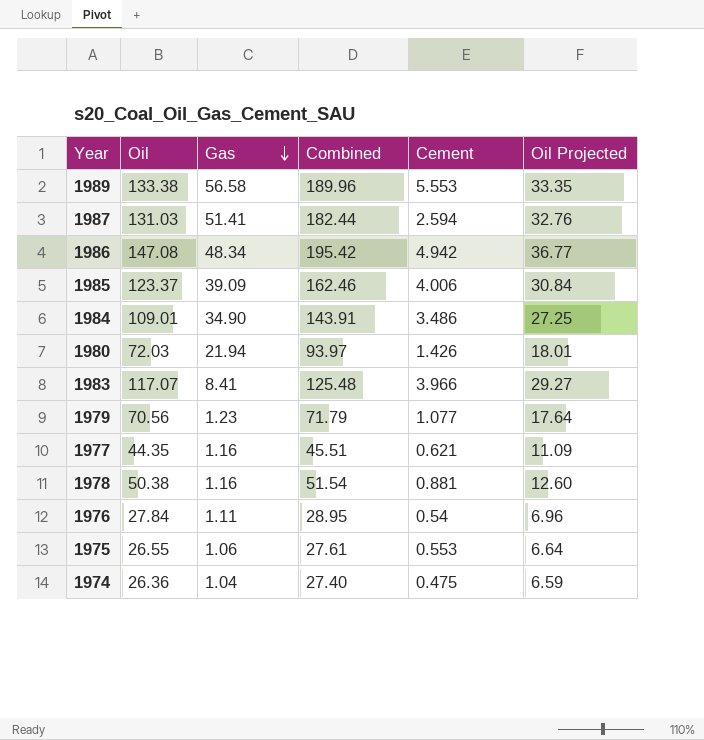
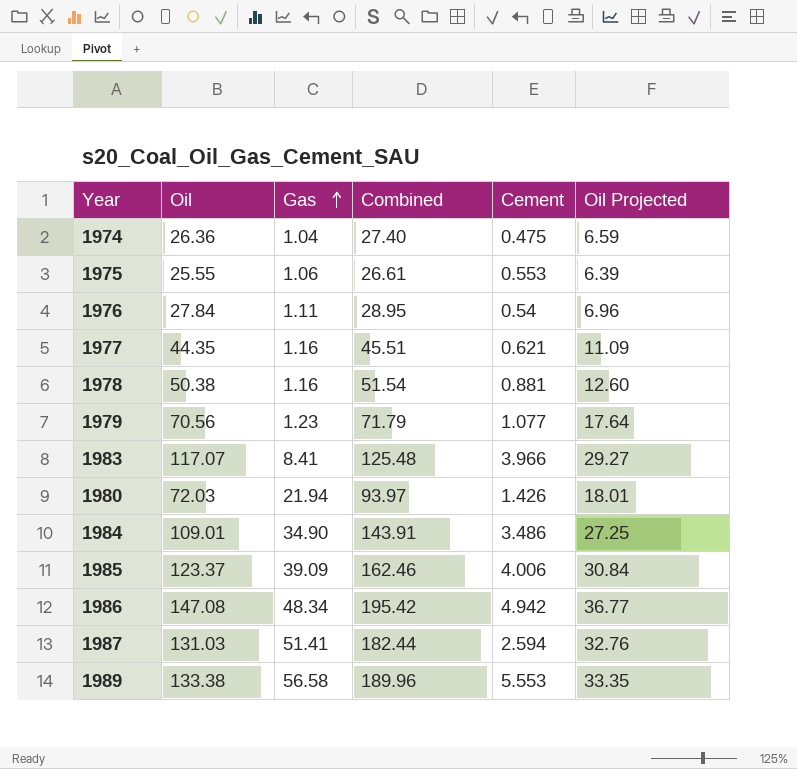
row order: Gas descending -> Gas ascending
1975 | Oil: 26.55 -> 25.55
1975 | Combined: 27.61 -> 26.61
1975 | Oil Projected: 6.64 -> 6.39

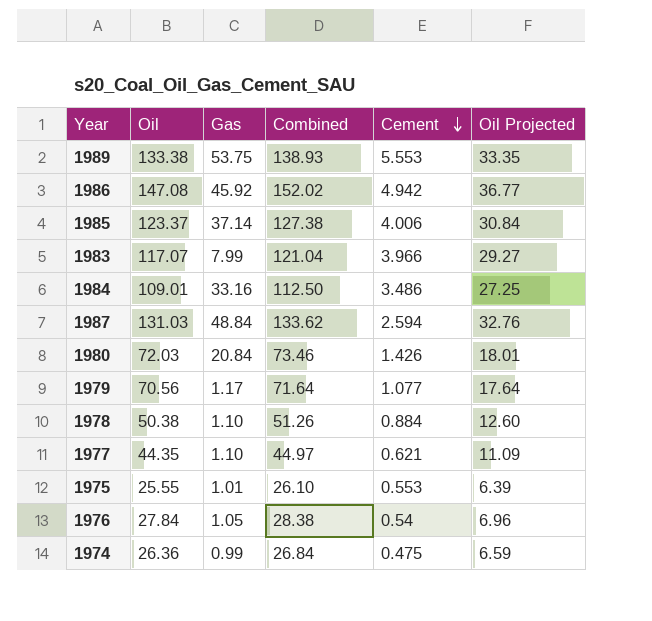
row order: Gas ascending -> Cement descending
column Combined | formula: [Oil] + [Gas] -> [Oil] + [Cement]
1989 | Gas: 56.58 -> 53.75
1986 | Gas: 48.34 -> 45.92
1985 | Gas: 39.09 -> 37.14
1983 | Gas: 8.41 -> 7.99
1984 | Gas: 34.90 -> 33.16
1987 | Gas: 51.41 -> 48.84
1980 | Gas: 21.94 -> 20.84
1979 | Gas: 1.23 -> 1.17
1978 | Gas: 1.16 -> 1.10
1978 | Cement: 0.881 -> 0.884
1977 | Gas: 1.16 -> 1.10
1975 | Gas: 1.06 -> 1.01
1976 | Gas: 1.11 -> 1.05
1974 | Gas: 1.04 -> 0.99

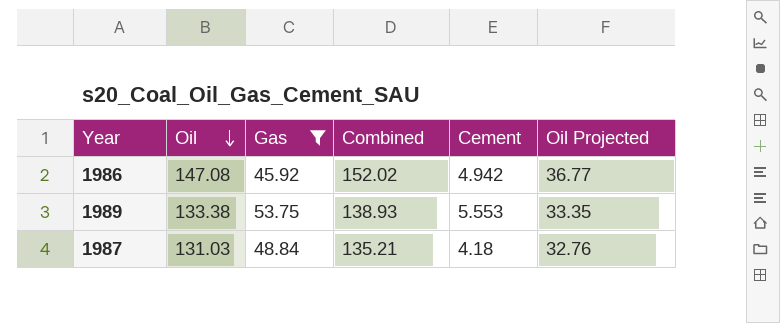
filter: none -> Gas >= 45.92
row order: Cement descending -> Oil descending
1987 | Combined: 133.62 -> 135.21
1987 | Cement: 2.594 -> 4.18

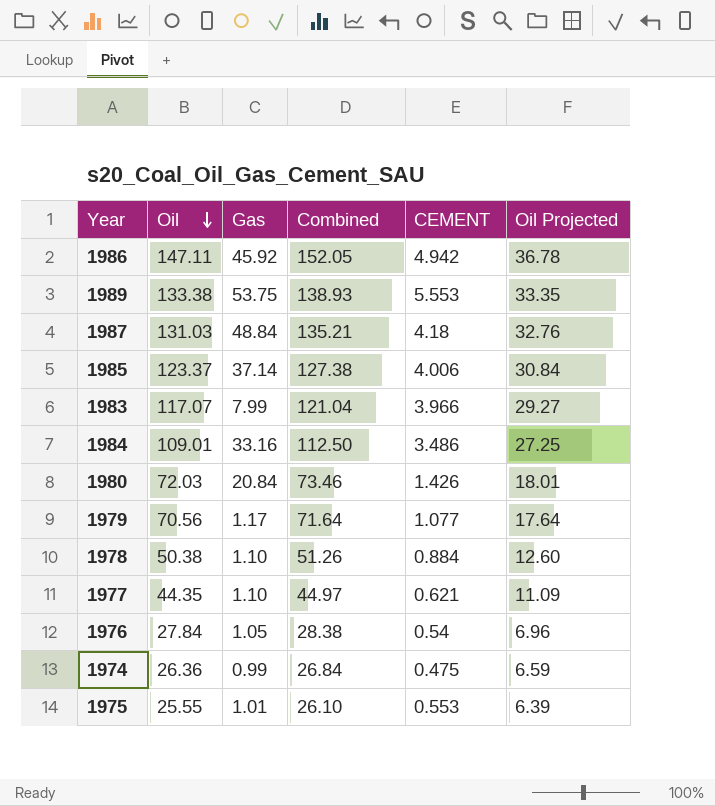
filter: Gas >= 45.92 -> none
column name: Cement -> CEMENT
1986 | Oil: 147.08 -> 147.11
1986 | Combined: 152.02 -> 152.05
1986 | Oil Projected: 36.77 -> 36.78

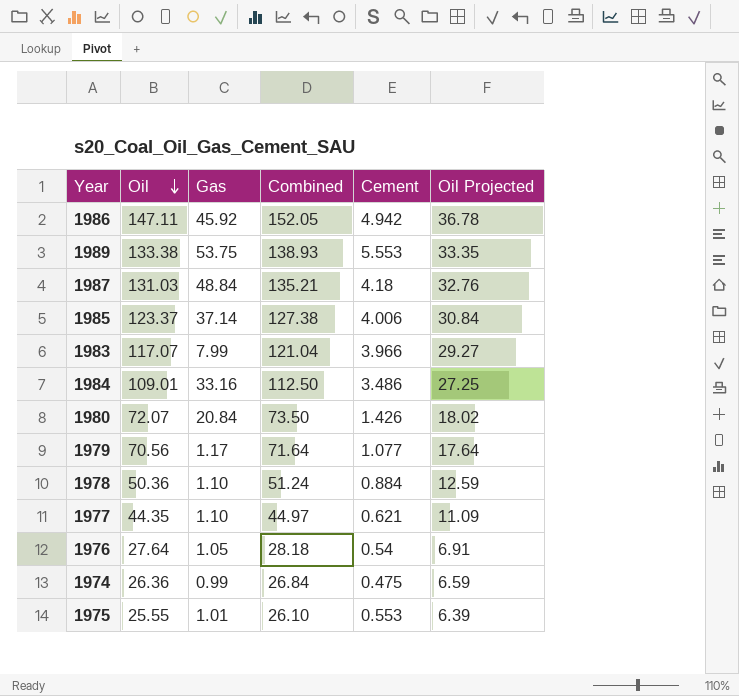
column name: CEMENT -> Cement
1980 | Oil: 72.03 -> 72.07
1980 | Combined: 73.46 -> 73.50
1980 | Oil Projected: 18.01 -> 18.02
1978 | Oil: 50.38 -> 50.36
1978 | Combined: 51.26 -> 51.24
1978 | Oil Projected: 12.60 -> 12.59
1976 | Oil: 27.84 -> 27.64
1976 | Combined: 28.38 -> 28.18
1976 | Oil Projected: 6.96 -> 6.91

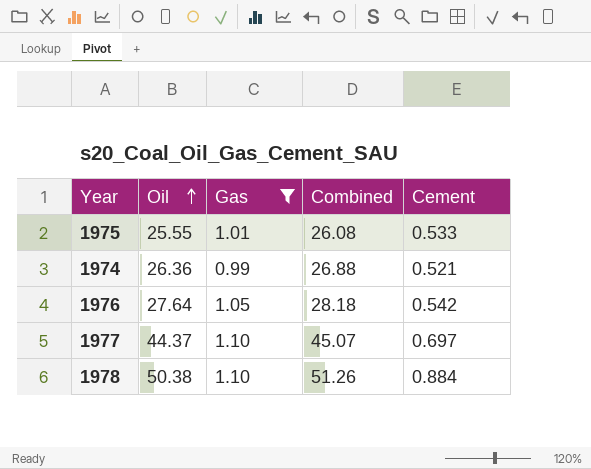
filter: none -> Gas <= 1.10
row order: Oil descending -> Oil ascending
column Oil Projected | formula: [Oil] * 0.25 -> none
1975 | Combined: 26.10 -> 26.08
1975 | Cement: 0.553 -> 0.533
1974 | Combined: 26.84 -> 26.88
1974 | Cement: 0.475 -> 0.521
1976 | Cement: 0.54 -> 0.542
1977 | Oil: 44.35 -> 44.37
1977 | Combined: 44.97 -> 45.07
1977 | Cement: 0.621 -> 0.697
1978 | Oil: 50.36 -> 50.38
1978 | Combined: 51.24 -> 51.26

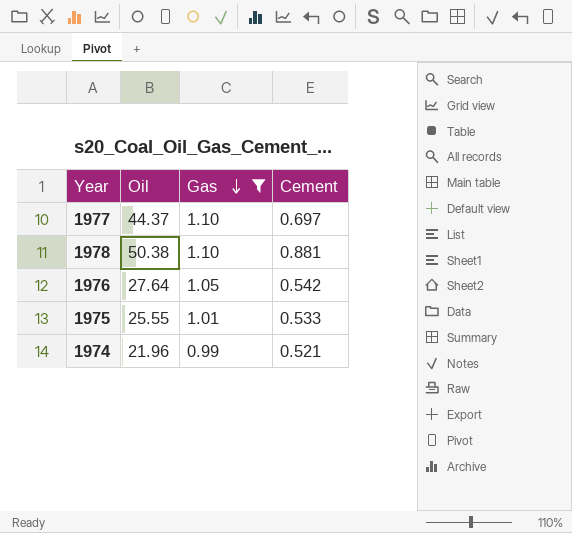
row order: Oil ascending -> Gas descending
column Combined | formula: [Oil] + [Cement] -> none
1978 | Cement: 0.884 -> 0.881
1974 | Oil: 26.36 -> 21.96

